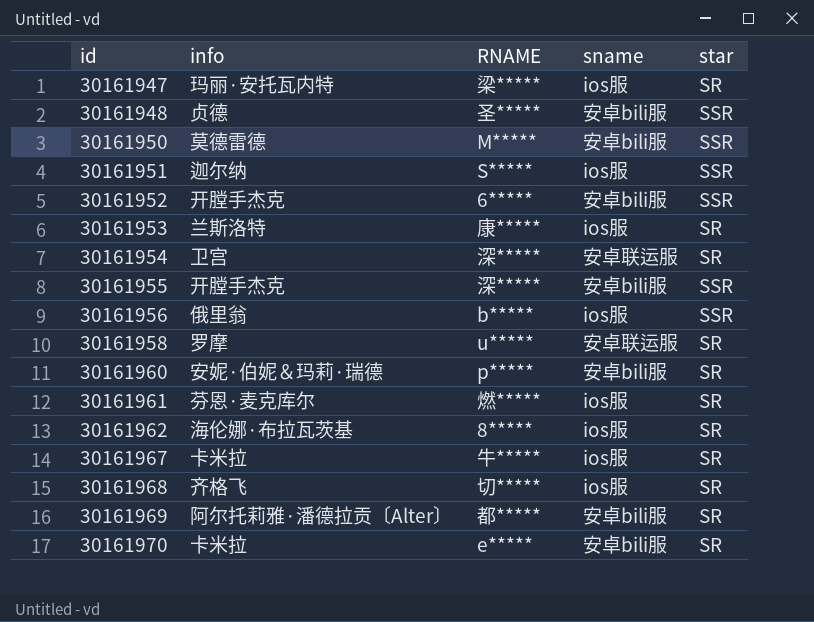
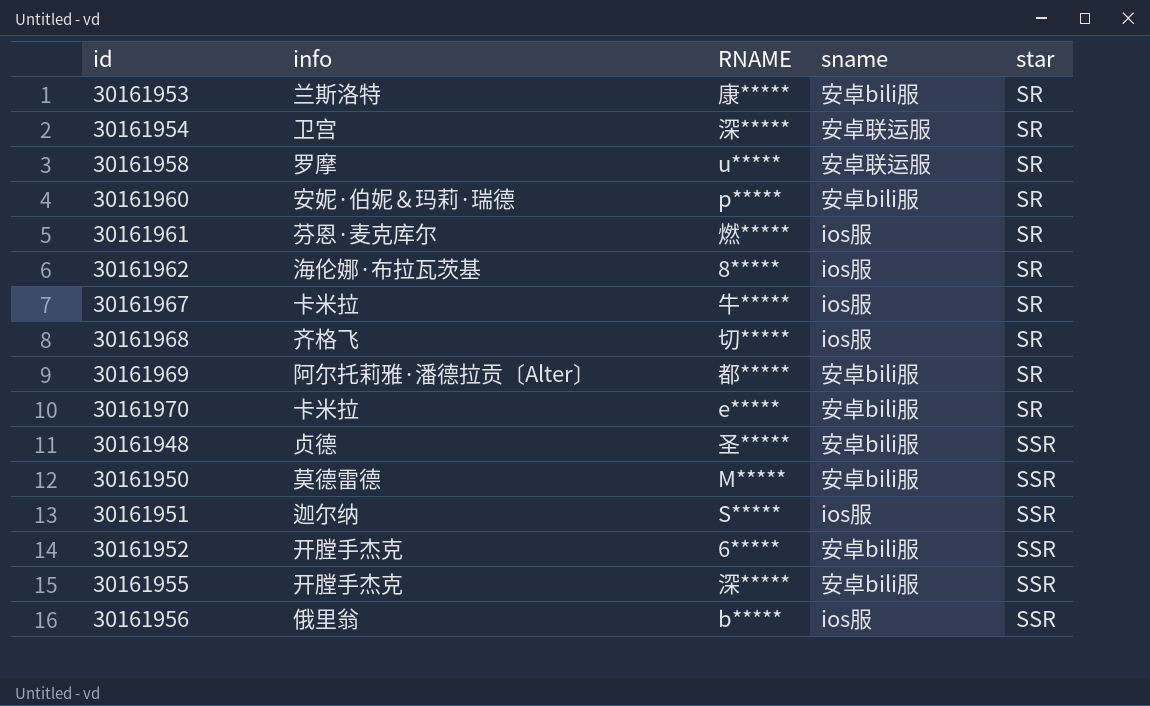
row order: id ascending -> star ascending
row 30161947: 玛丽·安托瓦内特 | 梁***** | ios服 | SR -> none
30161953 | sname: ios服 -> 安卓bili服

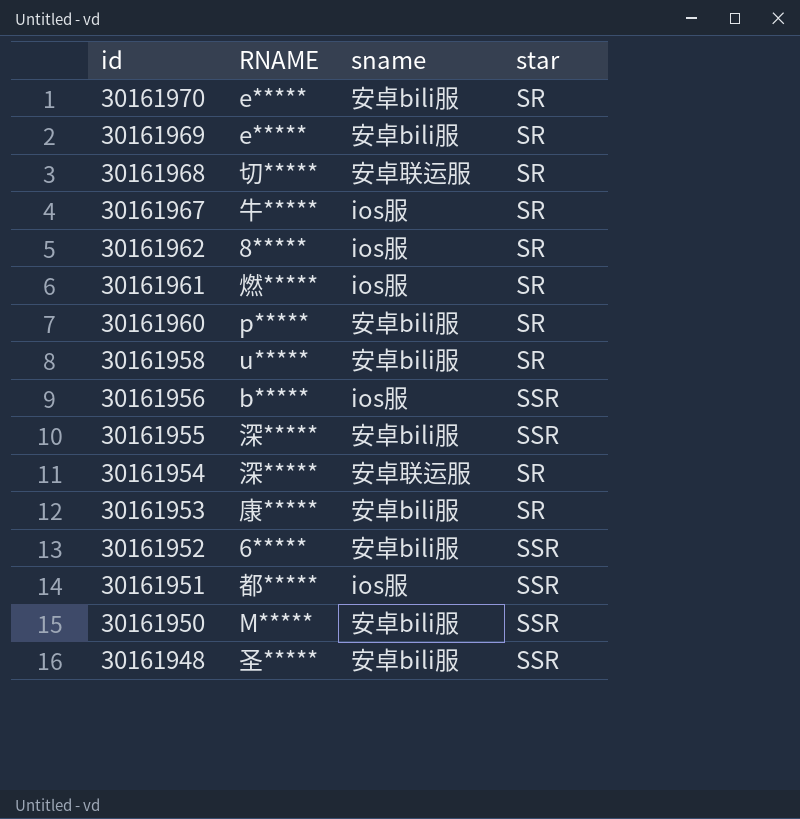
row order: star ascending -> id descending
column info | position: 2 -> none
30161969 | RNAME: 都***** -> e*****
30161968 | sname: ios服 -> 安卓联运服
30161958 | sname: 安卓联运服 -> 安卓bili服
30161951 | RNAME: S***** -> 都*****

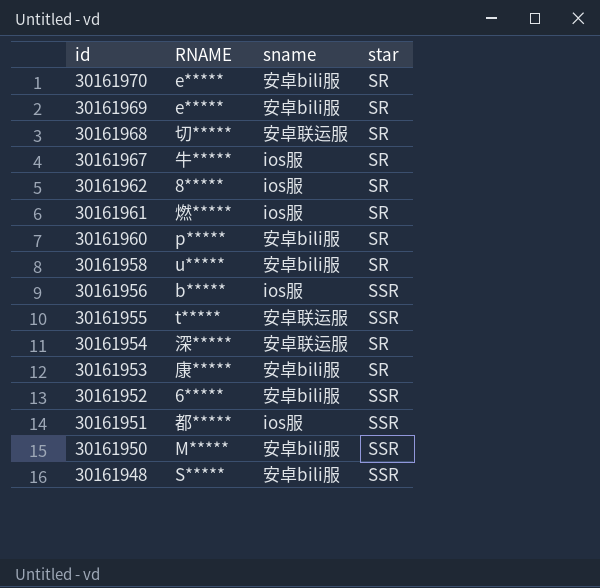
30161955 | RNAME: 深***** -> t*****
30161955 | sname: 安卓bili服 -> 安卓联运服
30161948 | RNAME: 圣***** -> S*****

